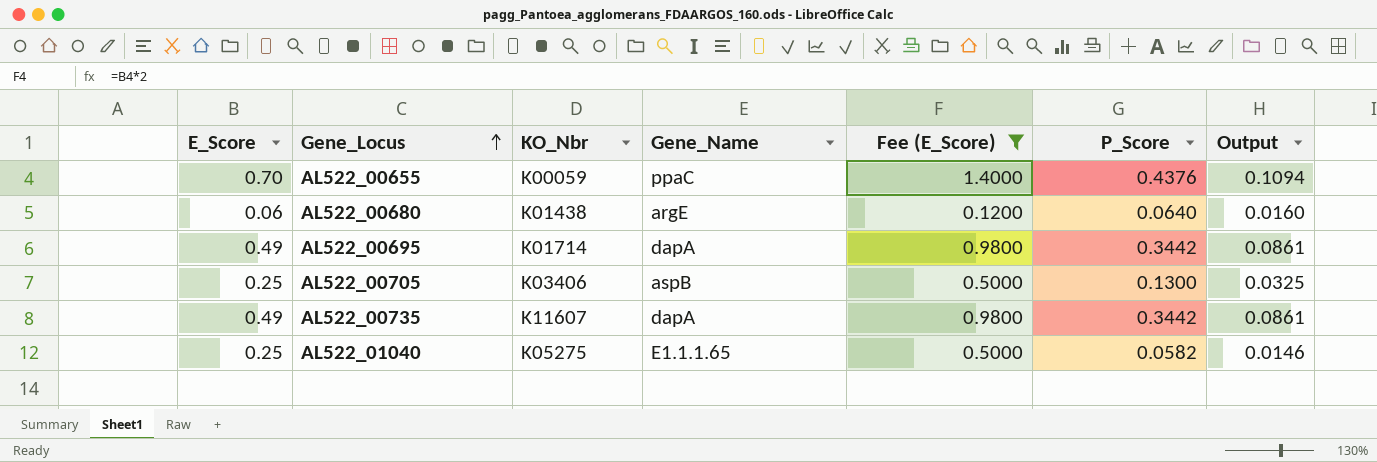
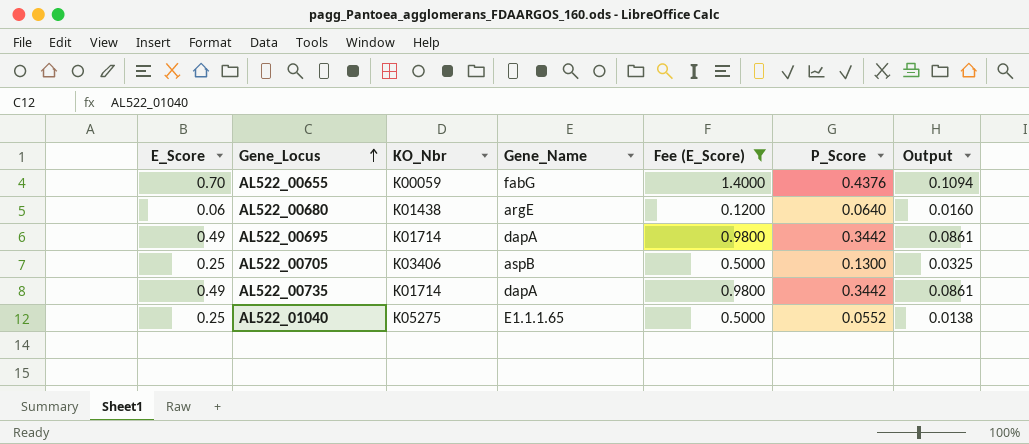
AL522_00655 | Gene_Name: ppaC -> fabG
AL522_00735 | KO_Nbr: K11607 -> K01714
AL522_01040 | P_Score: 0.0582 -> 0.0552
AL522_01040 | Output: 0.0146 -> 0.0138

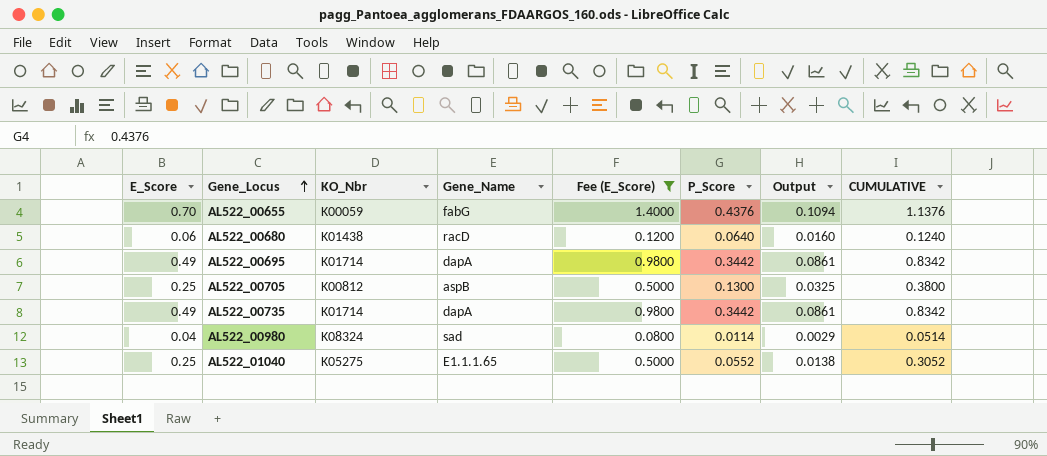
column CUMULATIVE | formula: none -> [E_Score] + [P_Score]
AL522_00680 | Gene_Name: argE -> racD
AL522_00705 | KO_Nbr: K03406 -> K00812
row AL522_00980: none -> 0.04 | K08324 | sad | 0.0800 | 0.0114 | 0.0029 | 0.0514

